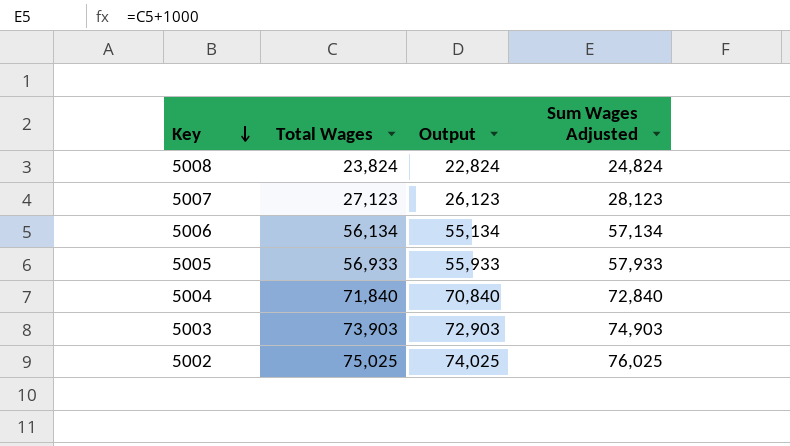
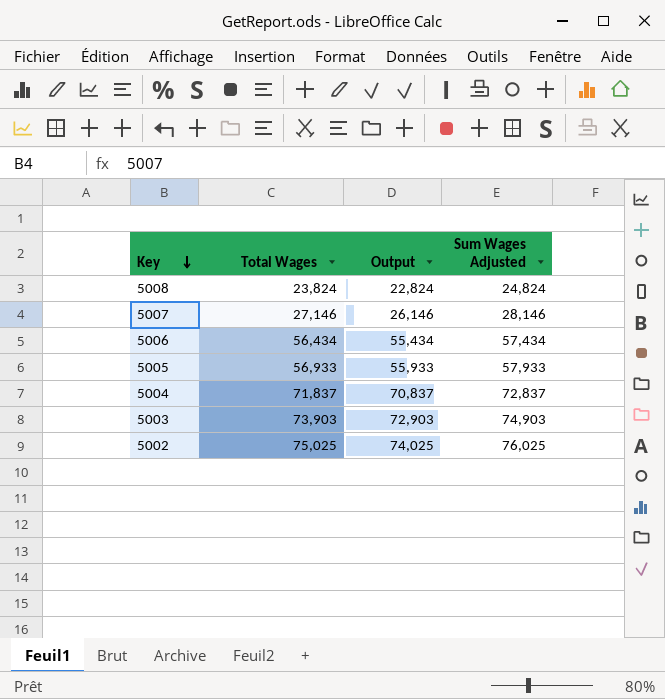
5007 | Total Wages: 27,123 -> 27,146
5007 | Output: 26,123 -> 26,146
5007 | Sum Wages Adjusted: 28,123 -> 28,146
5006 | Total Wages: 56,134 -> 56,434
5006 | Output: 55,134 -> 55,434
5006 | Sum Wages Adjusted: 57,134 -> 57,434
5004 | Total Wages: 71,840 -> 71,837
5004 | Output: 70,840 -> 70,837
5004 | Sum Wages Adjusted: 72,840 -> 72,837

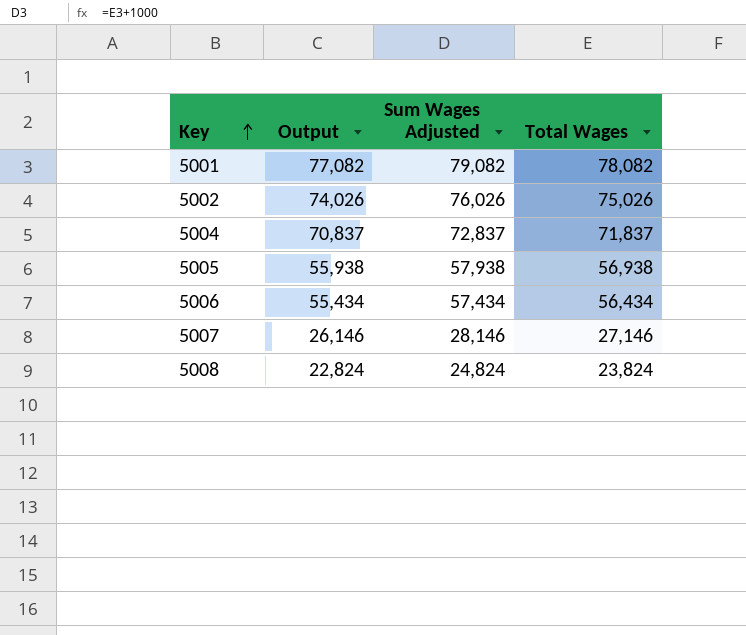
row order: Key descending -> Key ascending
column Total Wages | position: 2 -> 4
row 5003: 73,903 | 72,903 | 74,903 -> none
row 5001: none -> 77,082 | 79,082 | 78,082
5002 | Output: 74,025 -> 74,026
5002 | Sum Wages Adjusted: 76,025 -> 76,026
5002 | Total Wages: 75,025 -> 75,026
5005 | Output: 55,933 -> 55,938
5005 | Sum Wages Adjusted: 57,933 -> 57,938
5005 | Total Wages: 56,933 -> 56,938

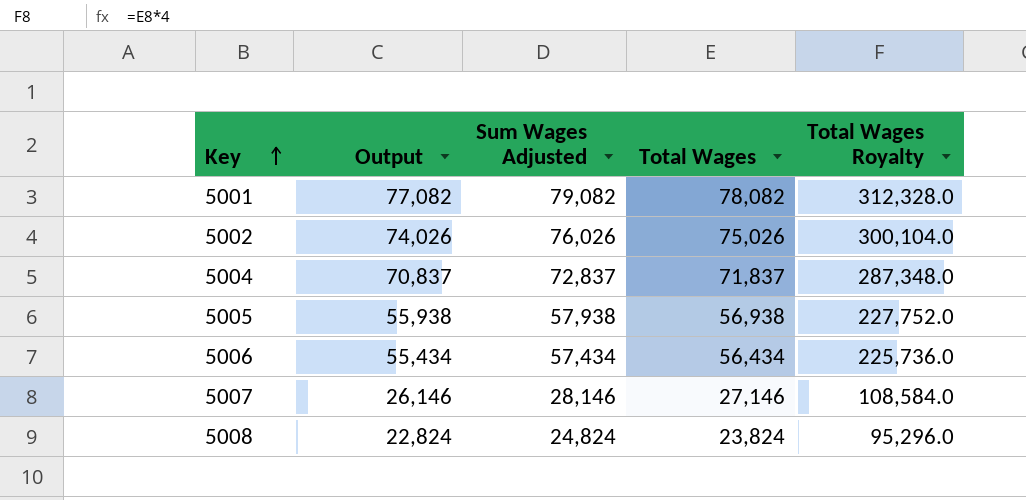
column Total Wages Royalty | formula: none -> [Total Wages] * 4

